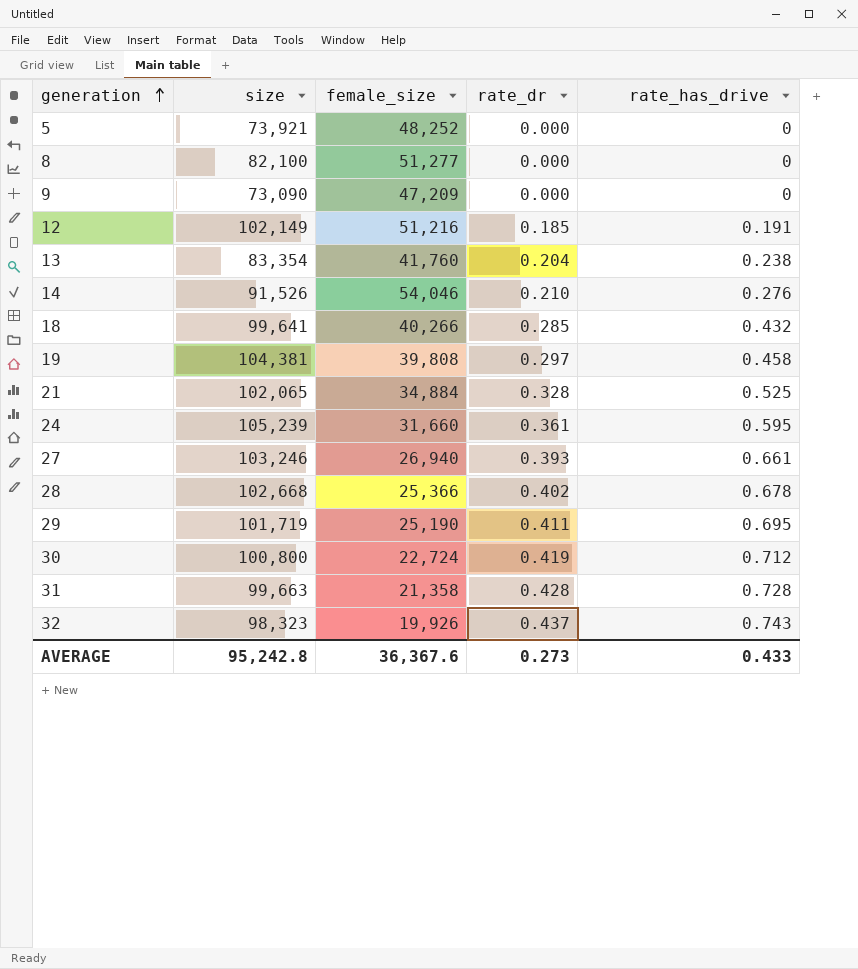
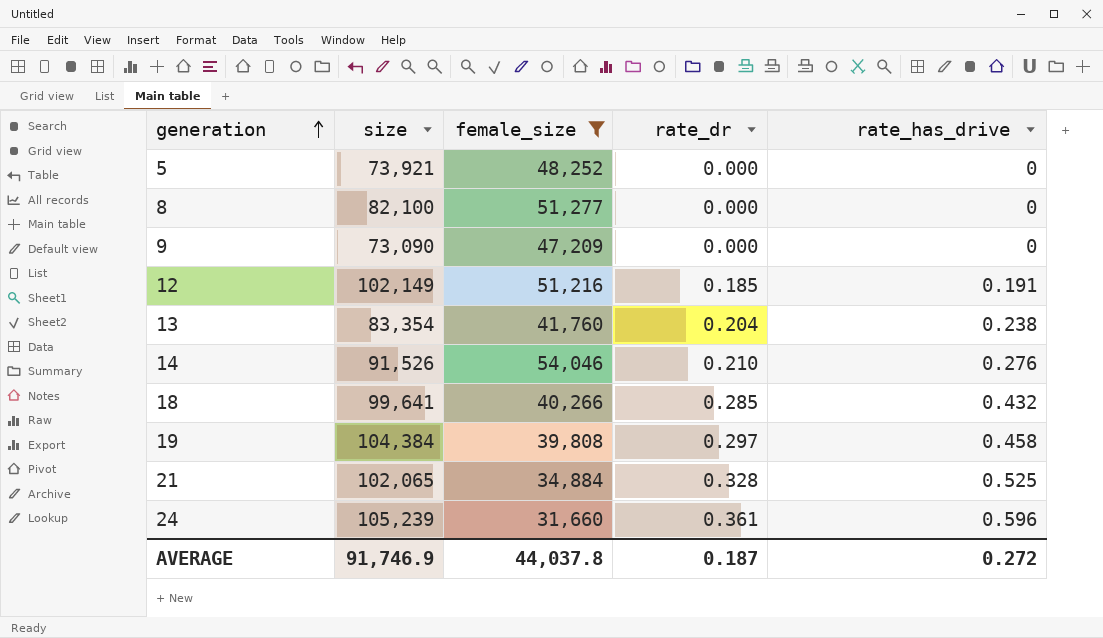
filter: none -> female_size >= 31,660
19 | size: 104,381 -> 104,384
24 | rate_has_drive: 0.595 -> 0.596
AVERAGE | size: 95,242.8 -> 91,746.9
AVERAGE | female_size: 36,367.6 -> 44,037.8
AVERAGE | rate_dr: 0.273 -> 0.187
AVERAGE | rate_has_drive: 0.433 -> 0.272

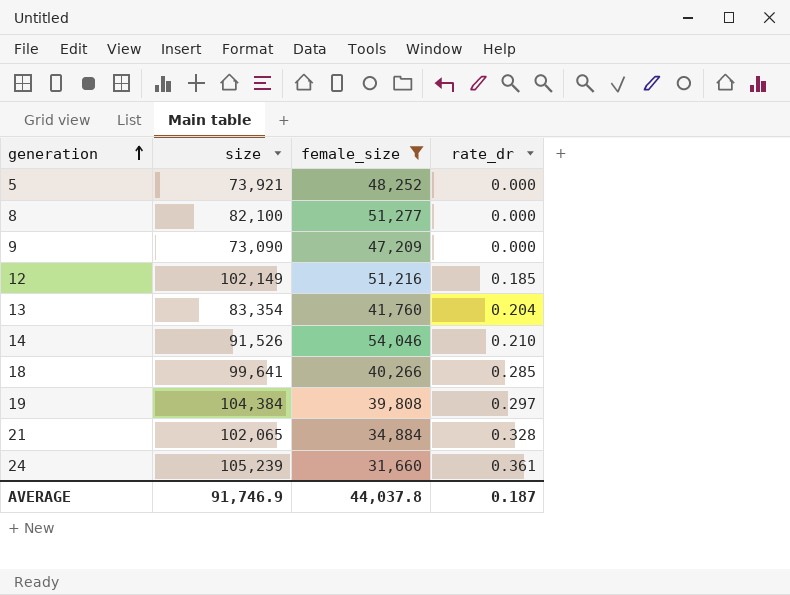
column rate_has_drive | position: 5 -> none

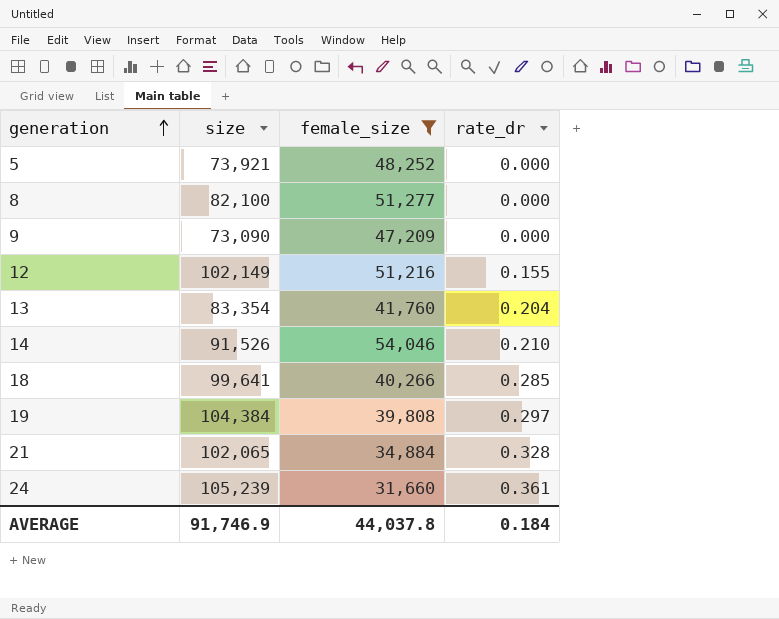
12 | rate_dr: 0.185 -> 0.155
AVERAGE | rate_dr: 0.187 -> 0.184

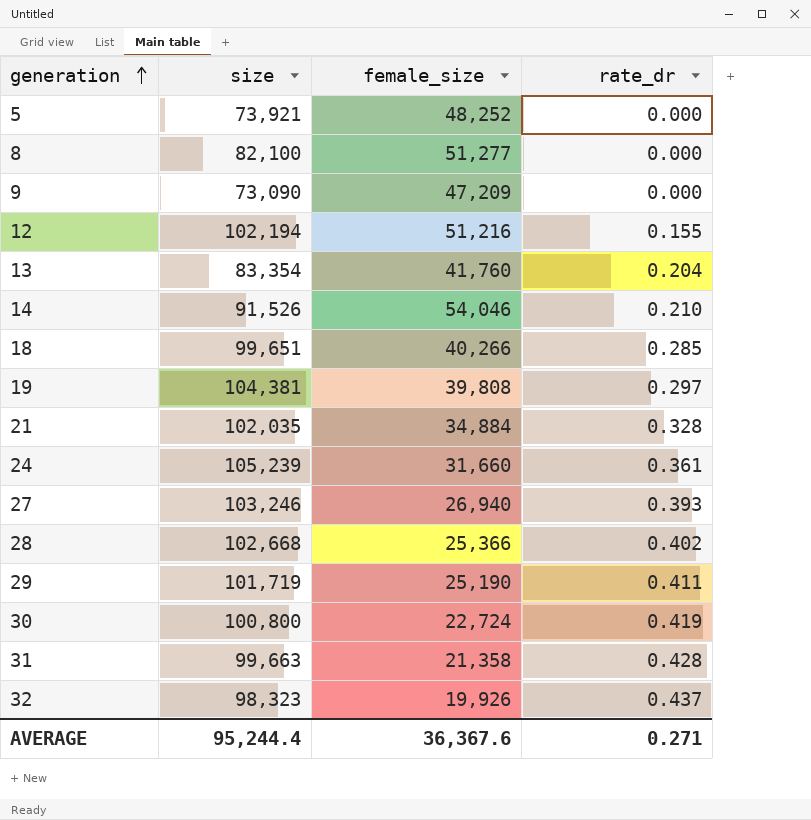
filter: female_size >= 31,660 -> none
12 | size: 102,149 -> 102,194
18 | size: 99,641 -> 99,651
19 | size: 104,384 -> 104,381
21 | size: 102,065 -> 102,035
AVERAGE | size: 91,746.9 -> 95,244.4
AVERAGE | female_size: 44,037.8 -> 36,367.6
AVERAGE | rate_dr: 0.184 -> 0.271

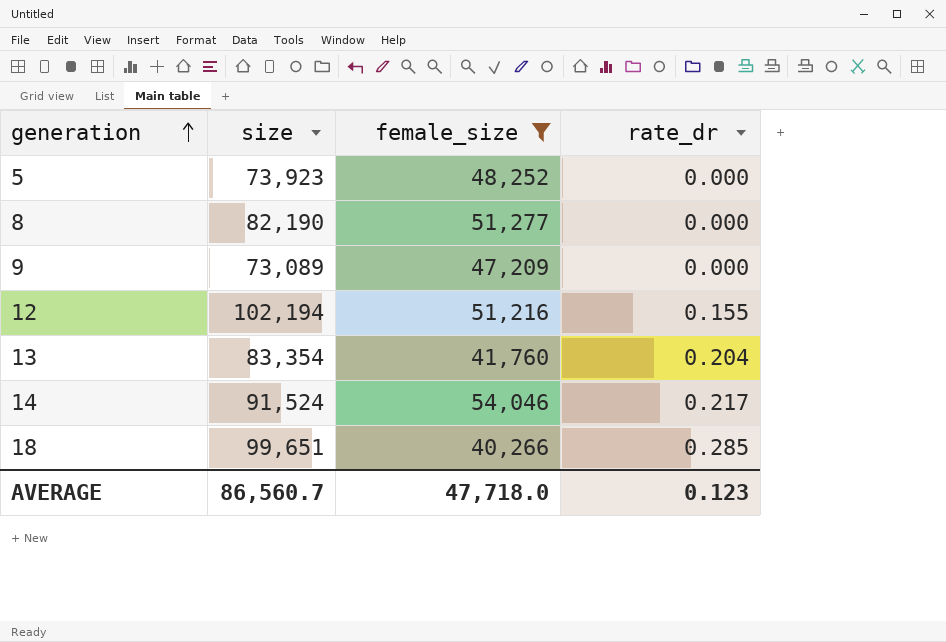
filter: none -> female_size >= 40,266
5 | size: 73,921 -> 73,923
8 | size: 82,100 -> 82,190
9 | size: 73,090 -> 73,089
14 | size: 91,526 -> 91,524
14 | rate_dr: 0.210 -> 0.217
AVERAGE | size: 95,244.4 -> 86,560.7
AVERAGE | female_size: 36,367.6 -> 47,718.0
AVERAGE | rate_dr: 0.271 -> 0.123

